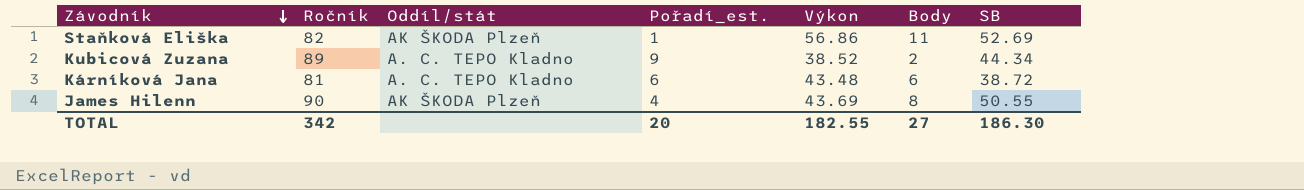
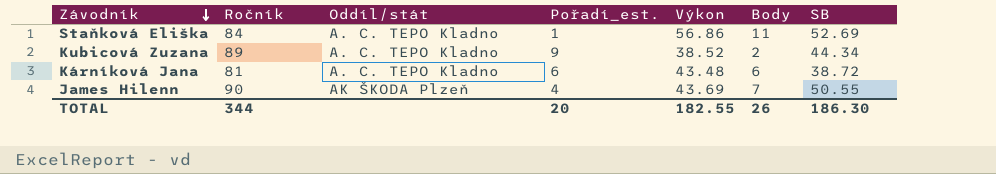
Staňková Eliška | Ročník: 82 -> 84
Staňková Eliška | Oddíl/stát: AK ŠKODA Plzeň -> A. C. TEPO Kladno
James Hilenn | Body: 8 -> 7
TOTAL | Ročník: 342 -> 344
TOTAL | Body: 27 -> 26

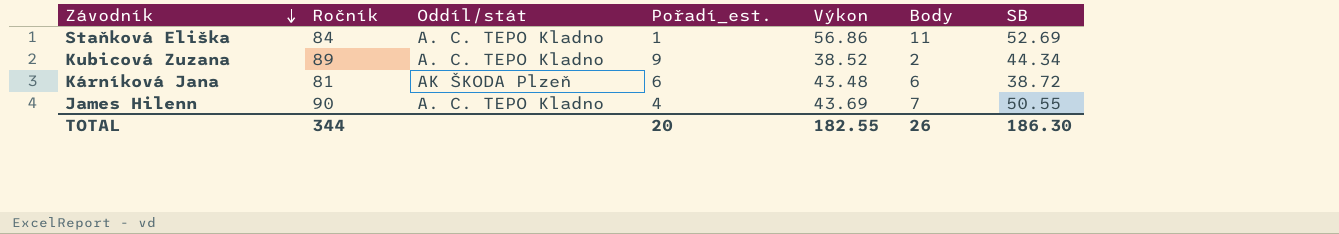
Kárníková Jana | Oddíl/stát: A. C. TEPO Kladno -> AK ŠKODA Plzeň
James Hilenn | Oddíl/stát: AK ŠKODA Plzeň -> A. C. TEPO Kladno

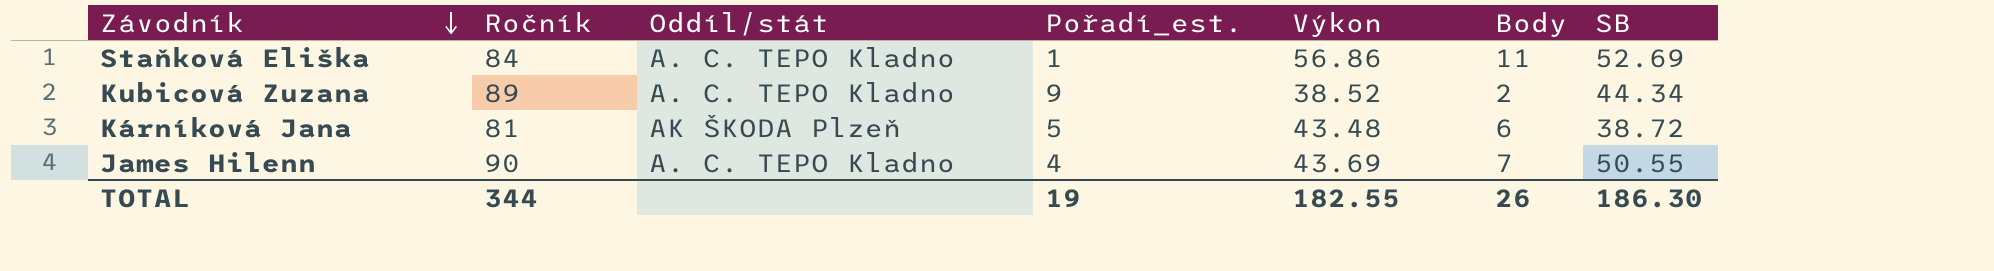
Kárníková Jana | Pořadí_est.: 6 -> 5
TOTAL | Pořadí_est.: 20 -> 19

